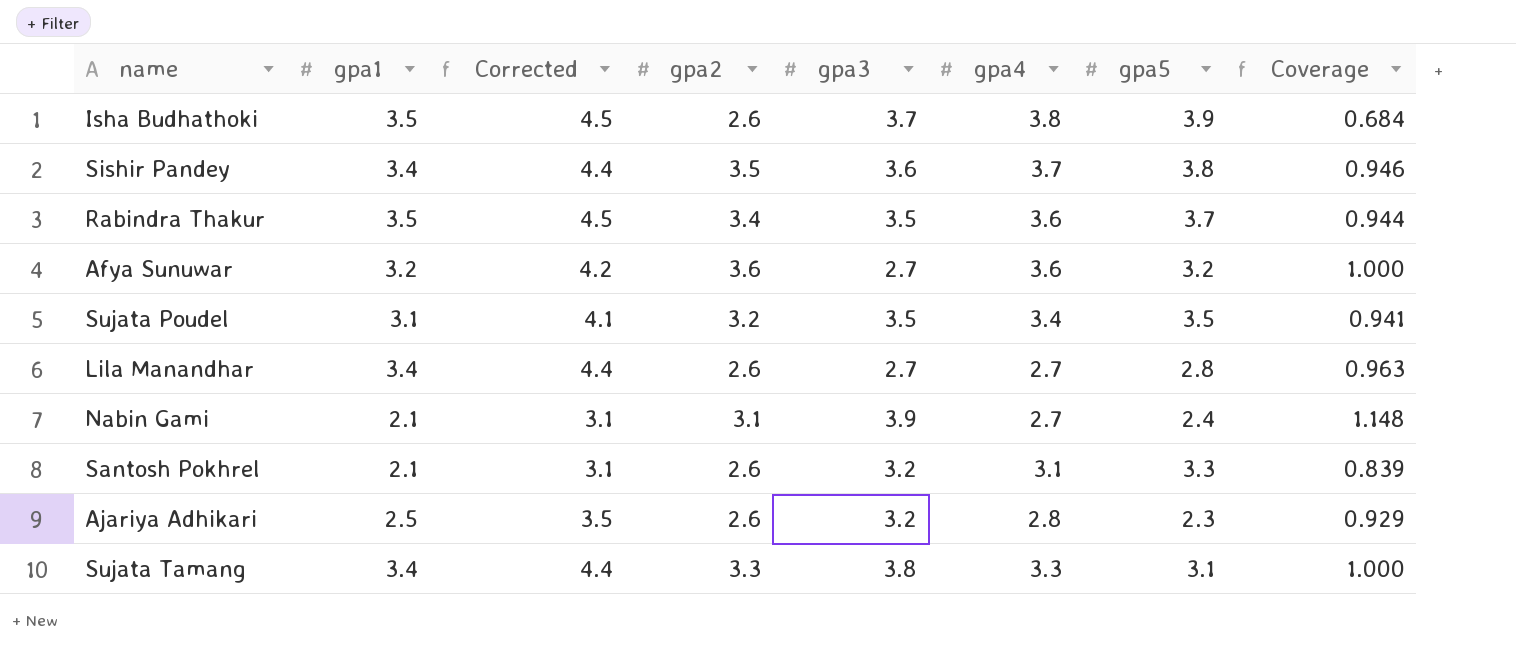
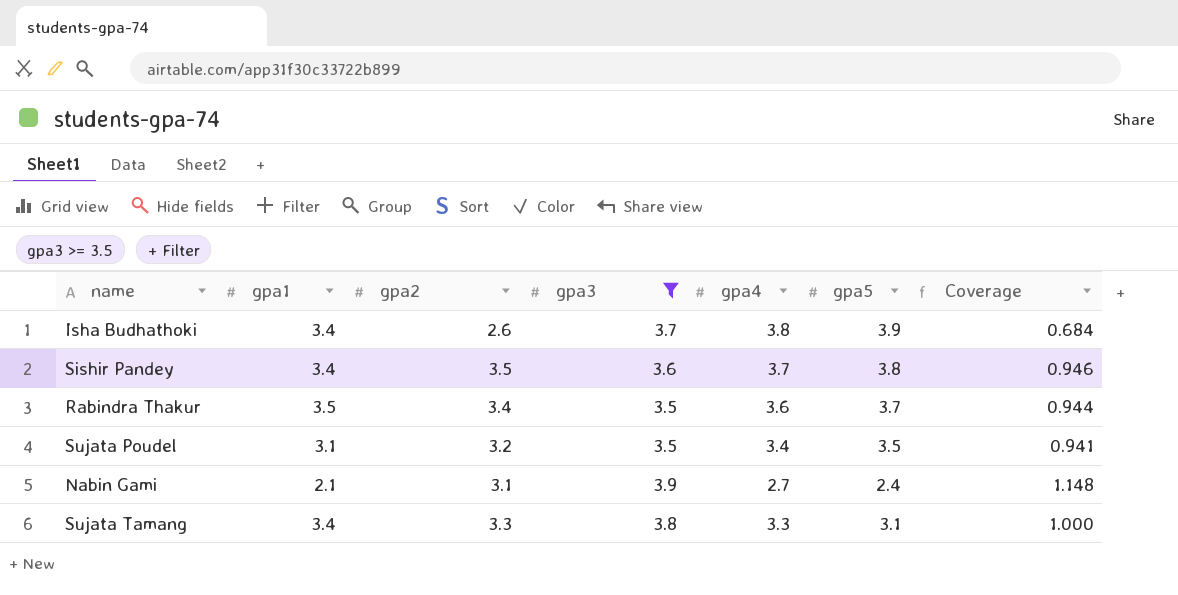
filter: none -> gpa3 >= 3.5
column Corrected | formula: [gpa1] + 1 -> none
Isha Budhathoki | gpa1: 3.5 -> 3.4

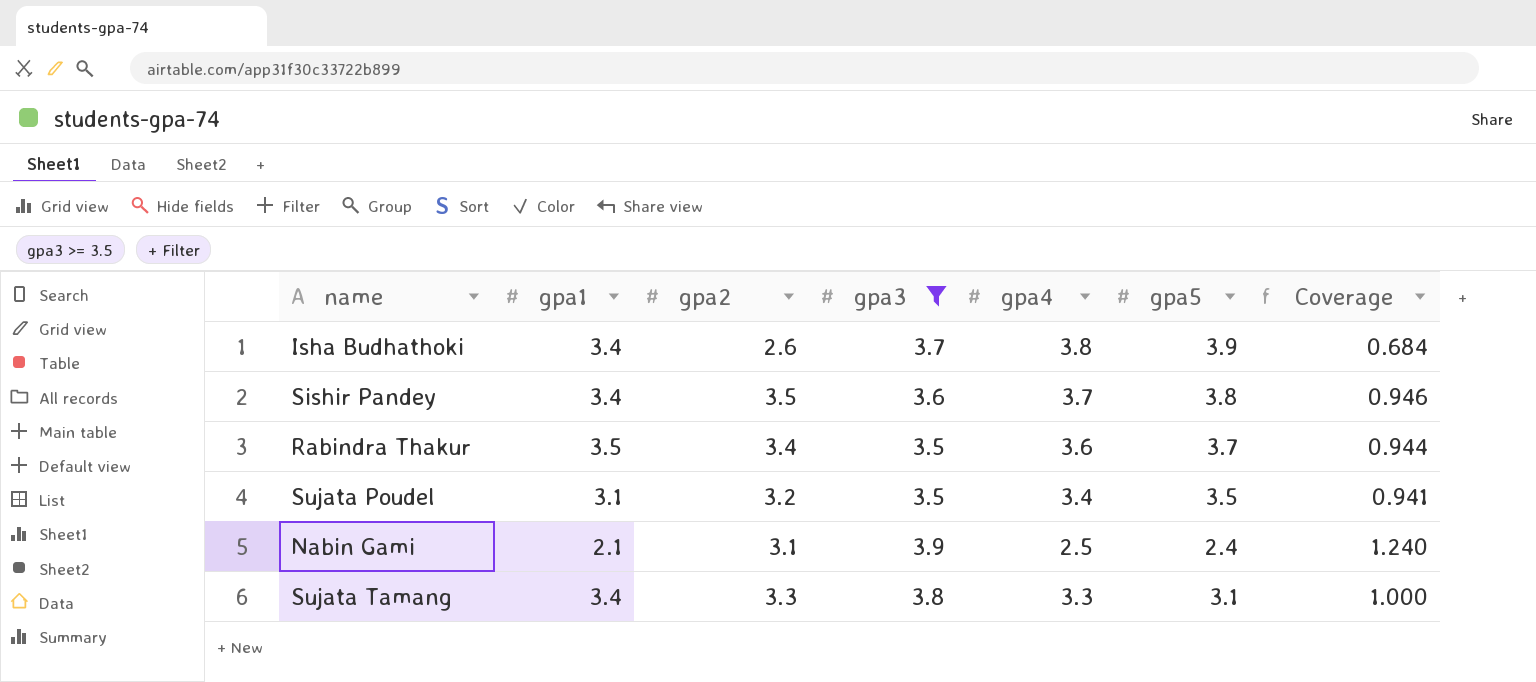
Nabin Gami | gpa4: 2.7 -> 2.5
Nabin Gami | Coverage: 1.148 -> 1.240

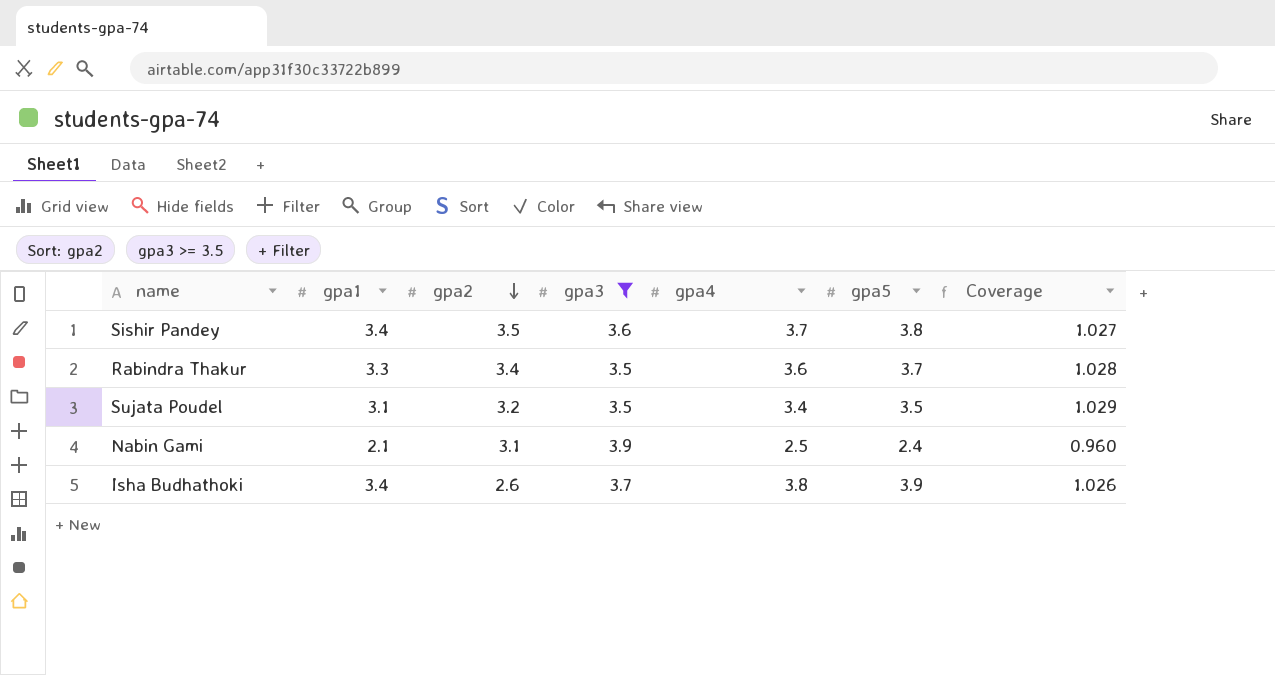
row order: none -> gpa2 descending
column Coverage | formula: [gpa2] / [gpa4] -> [gpa5] / [gpa4]
row Sujata Tamang: 3.4 | 3.3 | 3.8 | 3.3 | 3.1 | 1.000 -> none
Rabindra Thakur | gpa1: 3.5 -> 3.3

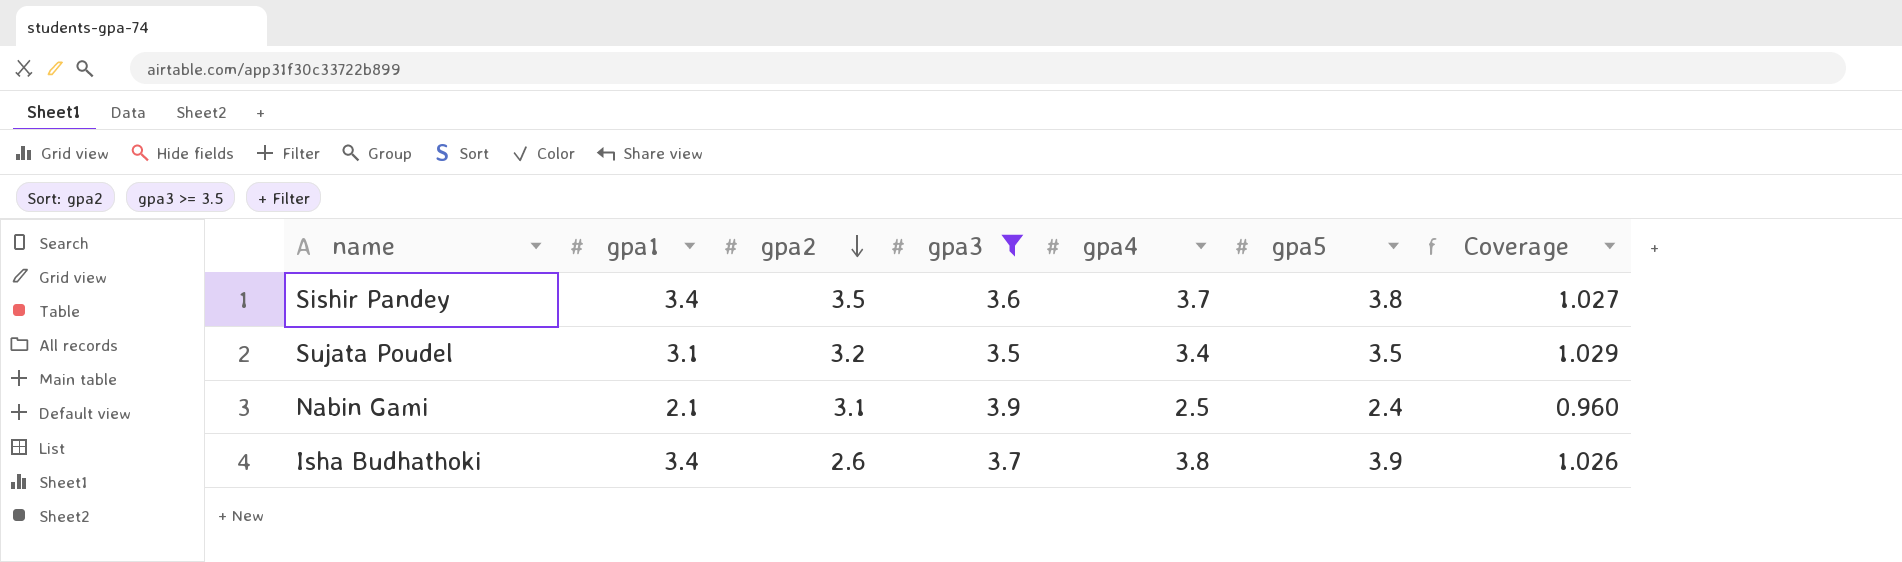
row Rabindra Thakur: 3.3 | 3.4 | 3.5 | 3.6 | 3.7 | 1.028 -> none

